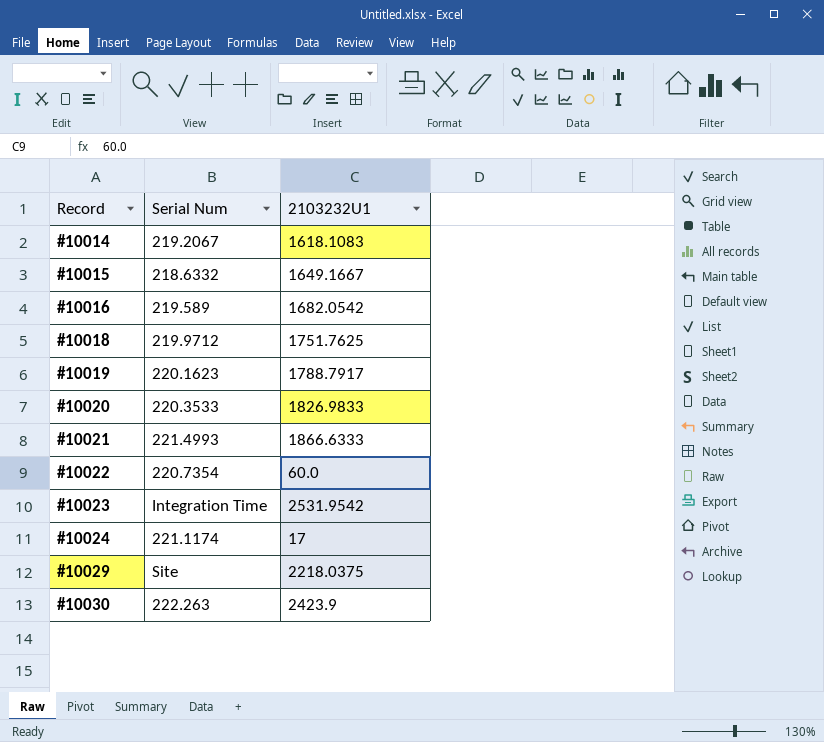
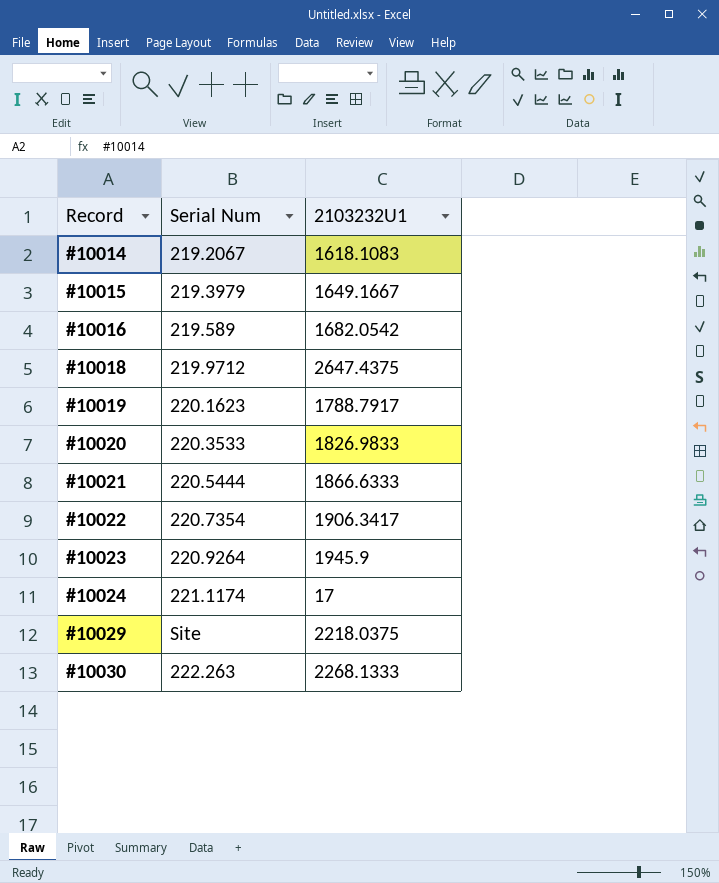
#10015 | Serial Num: 218.6332 -> 219.3979
#10018 | 2103232U1: 1751.7625 -> 2647.4375
#10021 | Serial Num: 221.4993 -> 220.5444
#10022 | 2103232U1: 60.0 -> 1906.3417
#10023 | Serial Num: Integration Time -> 220.9264
#10023 | 2103232U1: 2531.9542 -> 1945.9
#10030 | 2103232U1: 2423.9 -> 2268.1333

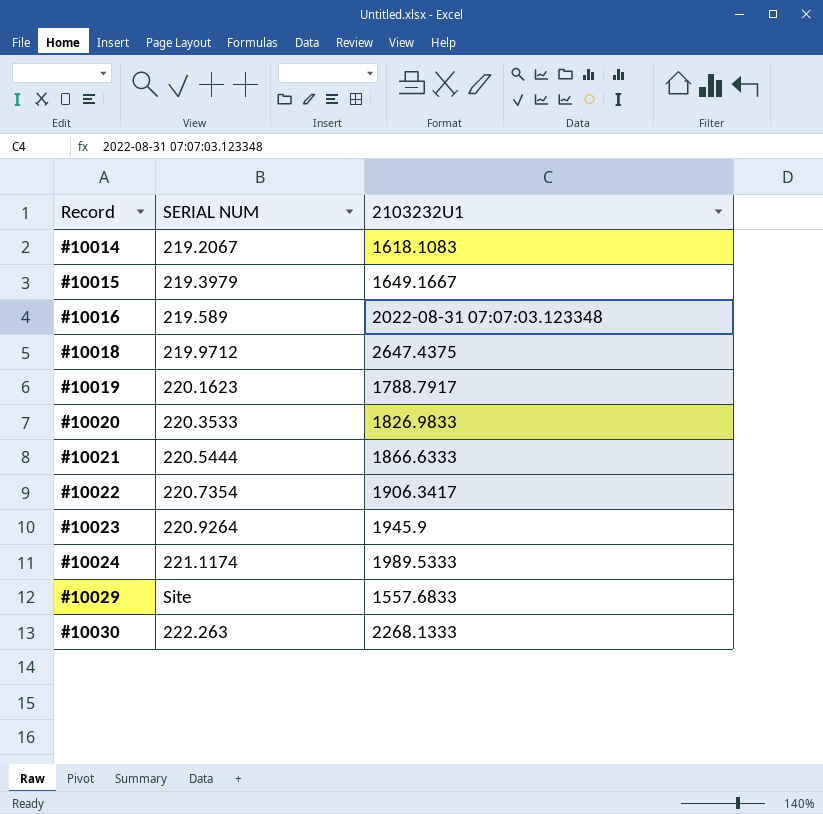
column name: Serial Num -> SERIAL NUM
#10016 | 2103232U1: 1682.0542 -> 2022-08-31 07:07:03.123348
#10024 | 2103232U1: 17 -> 1989.5333
#10029 | 2103232U1: 2218.0375 -> 1557.6833

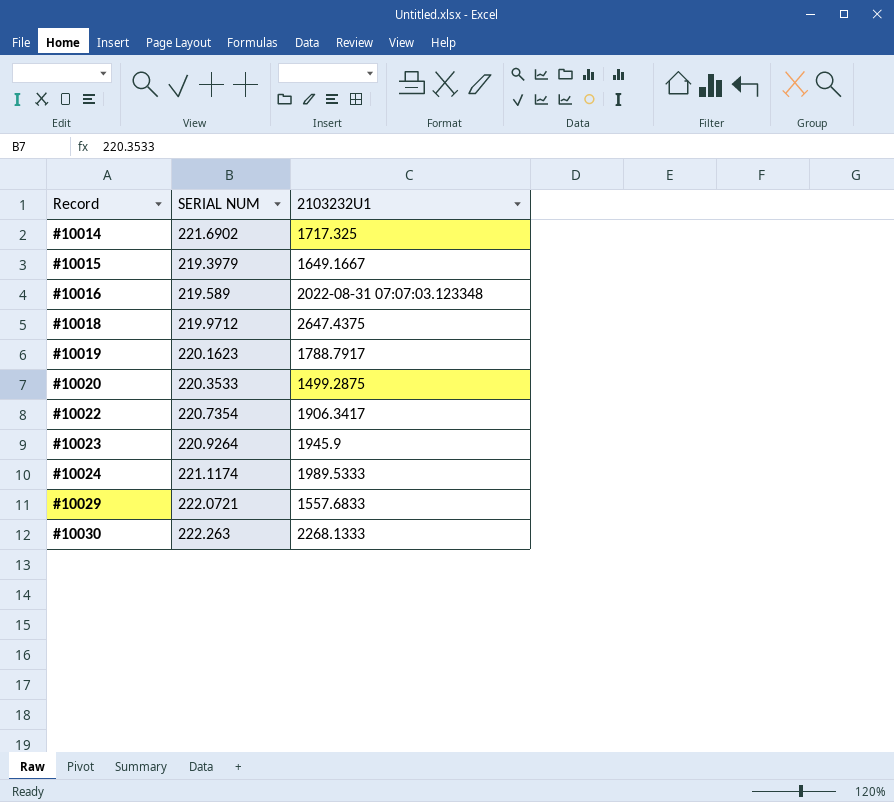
row #10021: 220.5444 | 1866.6333 -> none
#10014 | SERIAL NUM: 219.2067 -> 221.6902
#10014 | 2103232U1: 1618.1083 -> 1717.325
#10020 | 2103232U1: 1826.9833 -> 1499.2875
#10029 | SERIAL NUM: Site -> 222.0721

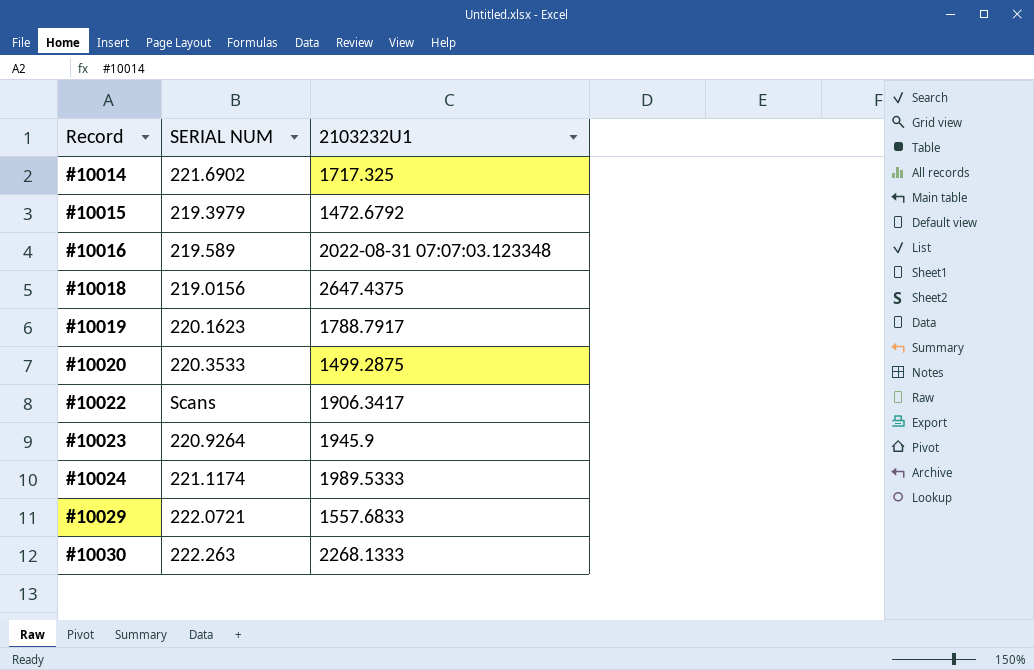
#10015 | 2103232U1: 1649.1667 -> 1472.6792
#10018 | SERIAL NUM: 219.9712 -> 219.0156
#10022 | SERIAL NUM: 220.7354 -> Scans

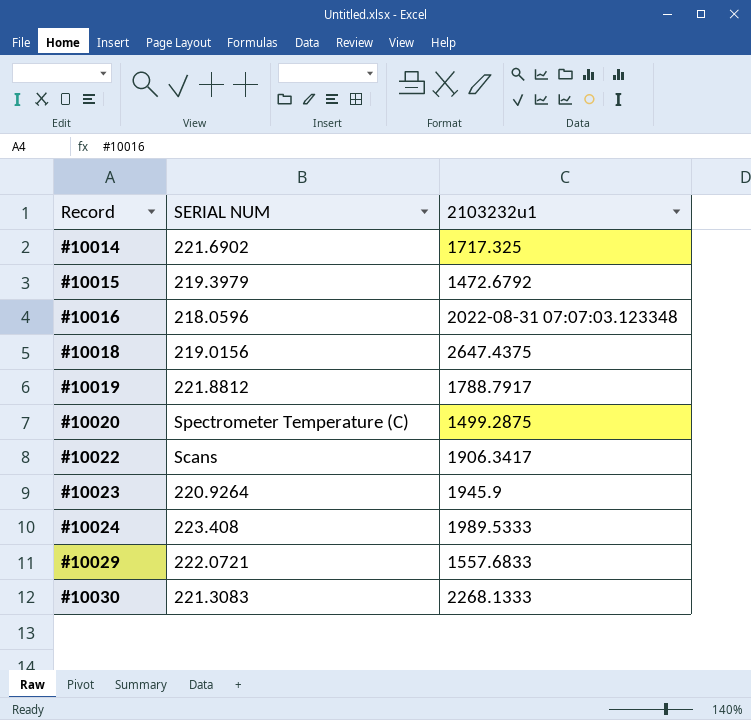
column name: 2103232U1 -> 2103232u1
#10016 | SERIAL NUM: 219.589 -> 218.0596
#10019 | SERIAL NUM: 220.1623 -> 221.8812
#10020 | SERIAL NUM: 220.3533 -> Spectrometer Temperature (C)
#10024 | SERIAL NUM: 221.1174 -> 223.408
#10030 | SERIAL NUM: 222.263 -> 221.3083

